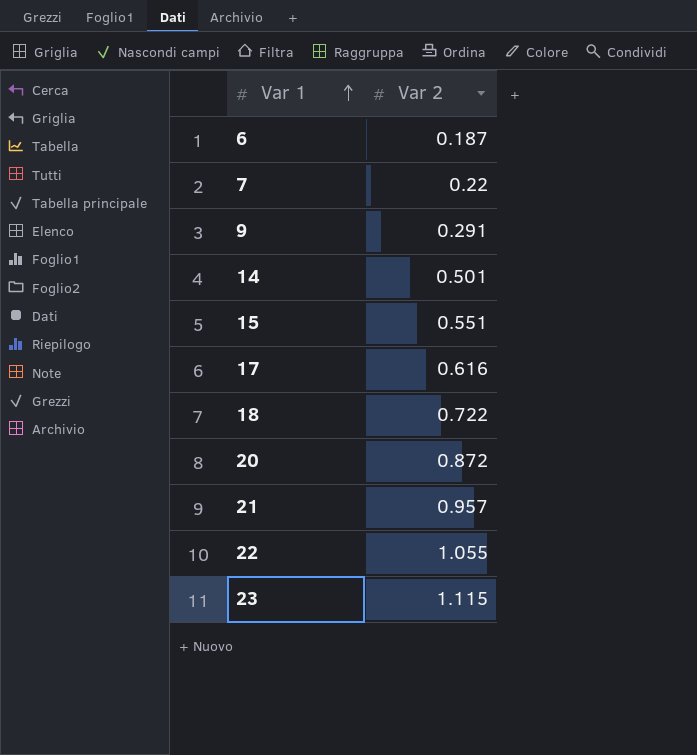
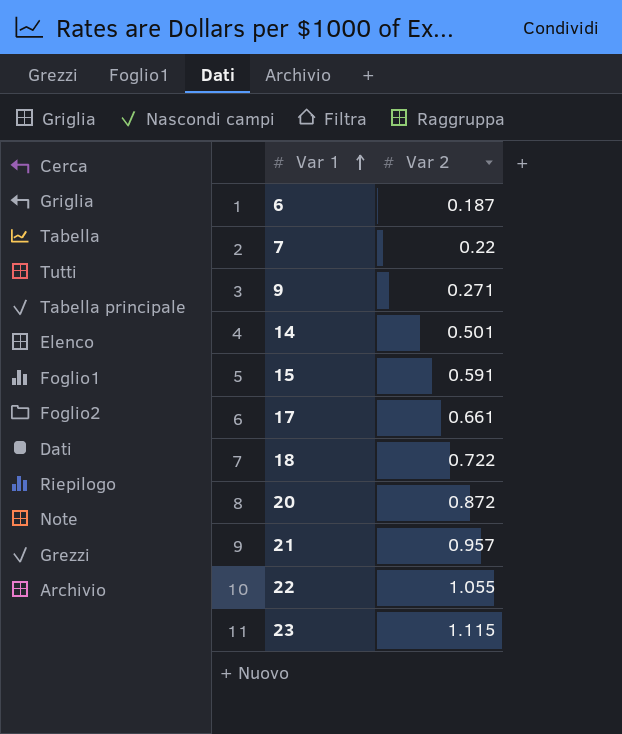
9 | Var 2: 0.291 -> 0.271
15 | Var 2: 0.551 -> 0.591
17 | Var 2: 0.616 -> 0.661

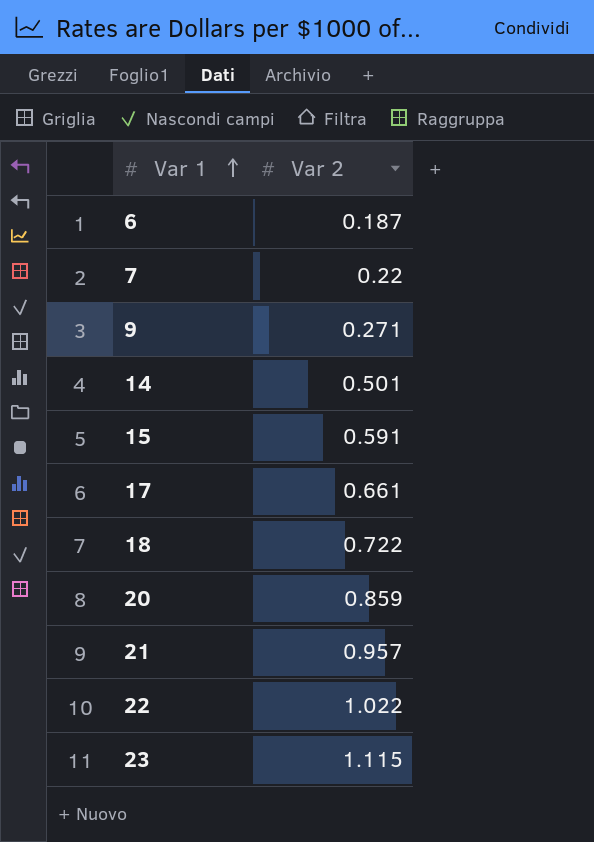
20 | Var 2: 0.872 -> 0.859
22 | Var 2: 1.055 -> 1.022

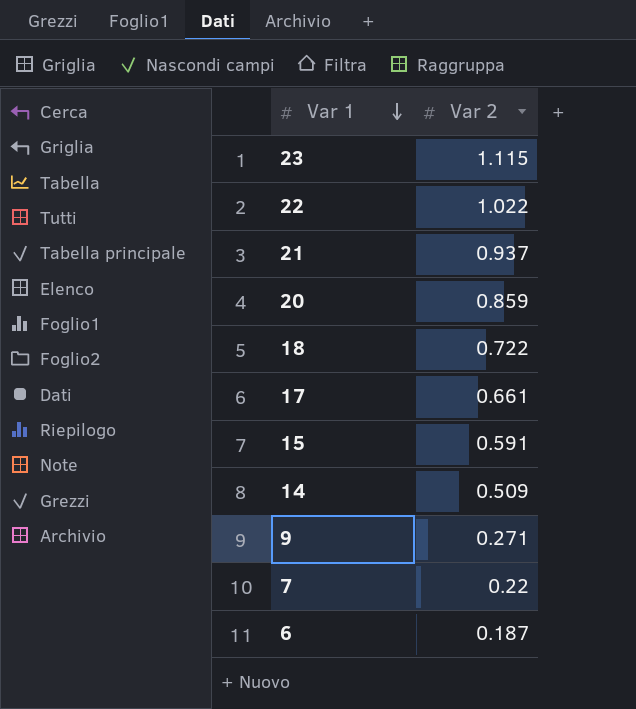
row order: Var 1 ascending -> Var 1 descending
21 | Var 2: 0.957 -> 0.937
14 | Var 2: 0.501 -> 0.509

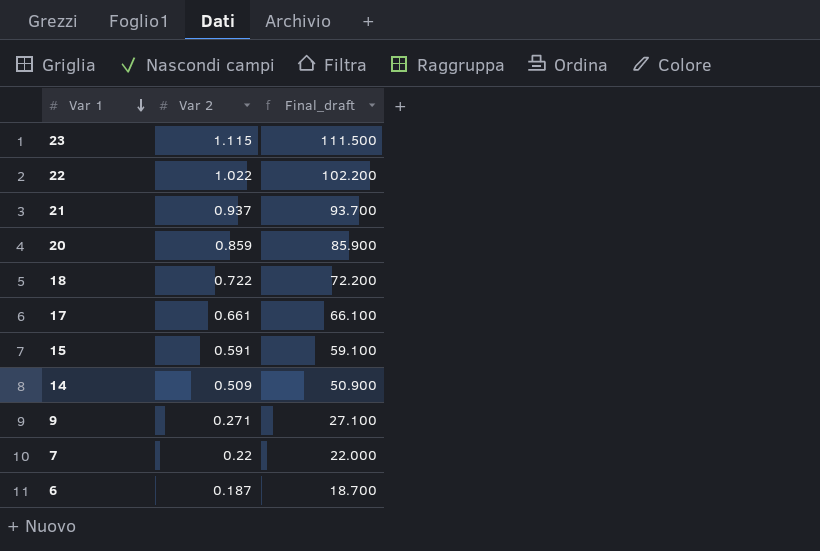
column Final_draft | formula: none -> [Var 2] * 100

